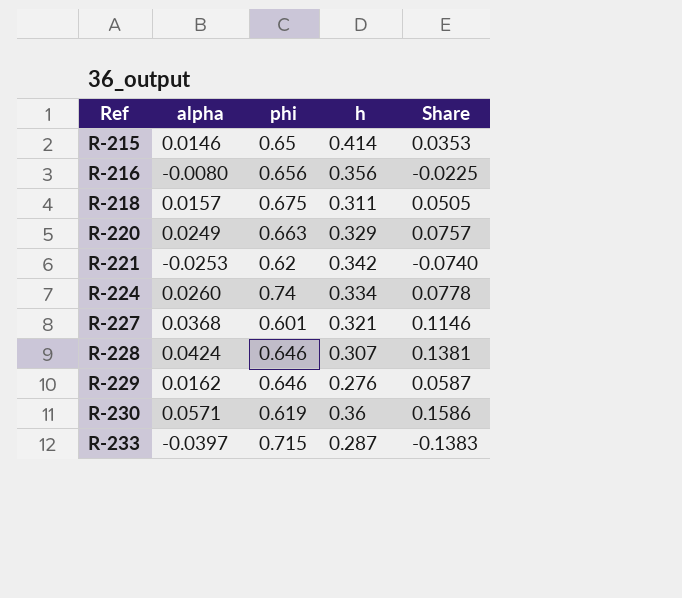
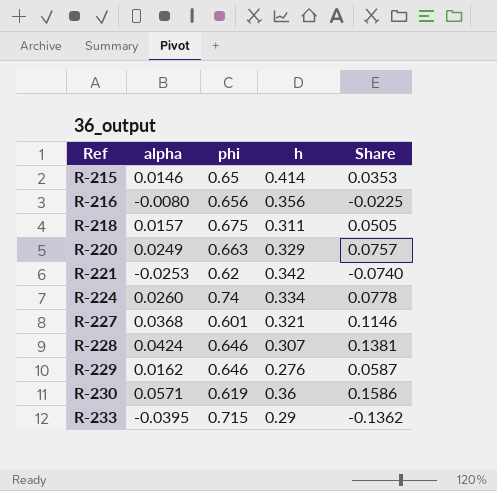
R-233 | alpha: -0.0397 -> -0.0395
R-233 | h: 0.287 -> 0.29
R-233 | Share: -0.1383 -> -0.1362

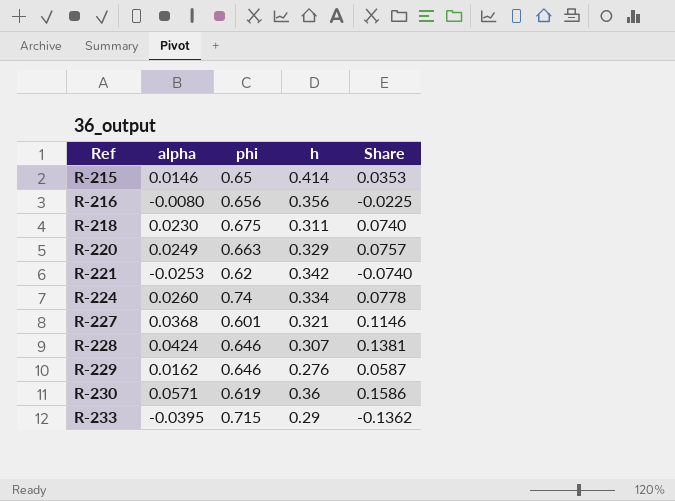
R-218 | alpha: 0.0157 -> 0.0230
R-218 | Share: 0.0505 -> 0.0740

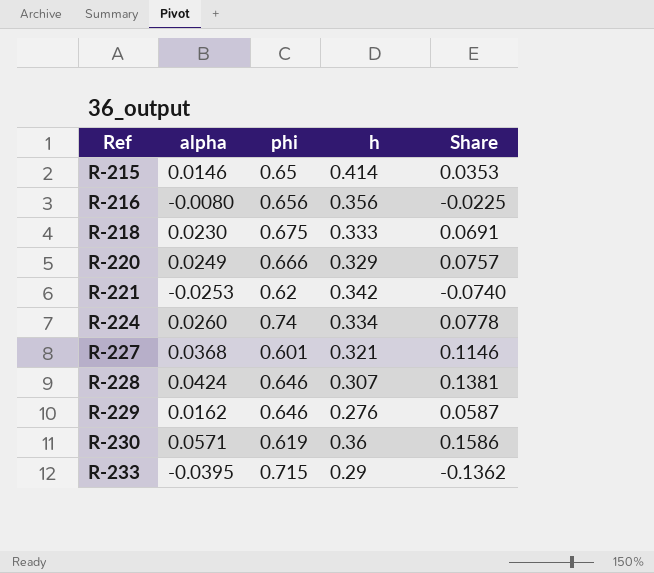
R-218 | h: 0.311 -> 0.333
R-218 | Share: 0.0740 -> 0.0691
R-220 | phi: 0.663 -> 0.666

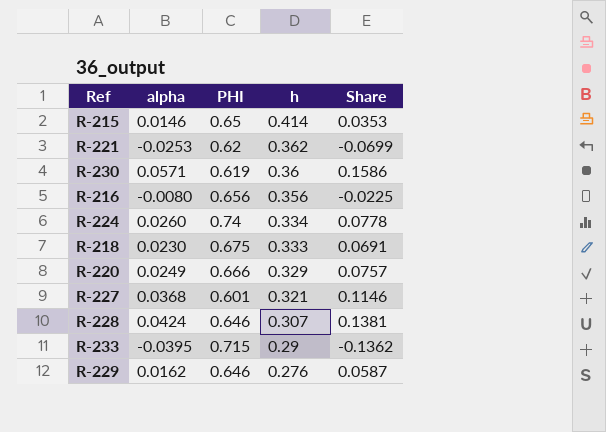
row order: Ref ascending -> h descending
column name: phi -> PHI
R-221 | h: 0.342 -> 0.362
R-221 | Share: -0.0740 -> -0.0699

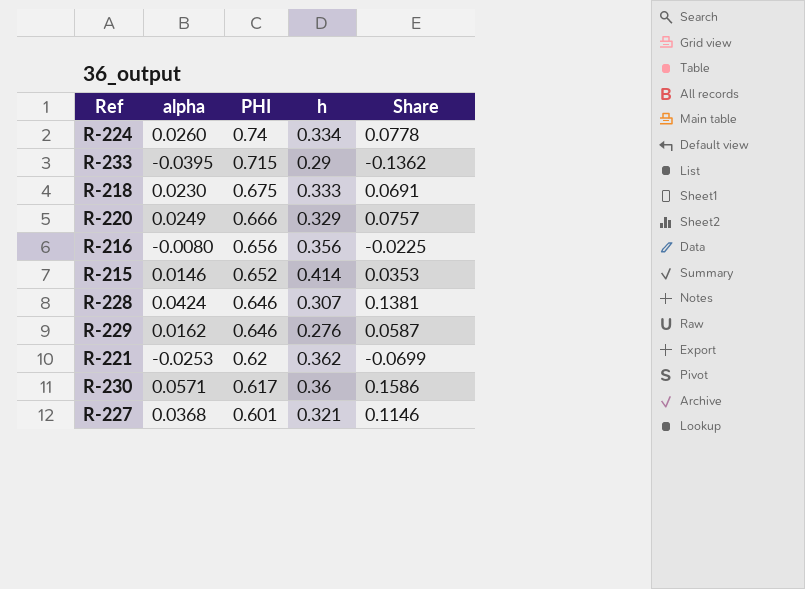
row order: h descending -> PHI descending
R-215 | PHI: 0.65 -> 0.652
R-230 | PHI: 0.619 -> 0.617

